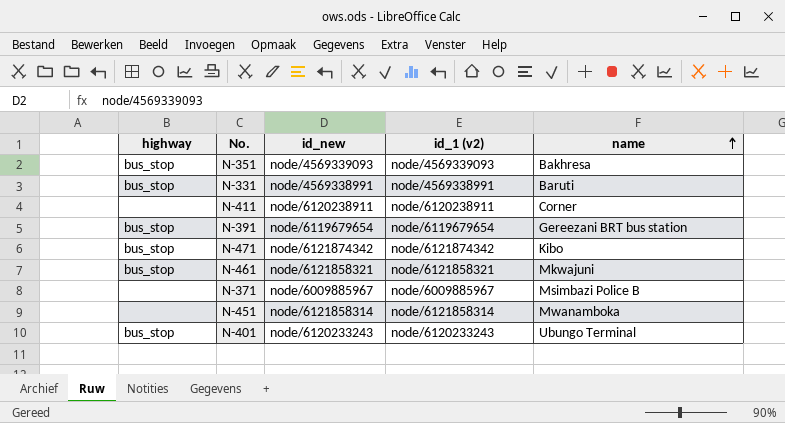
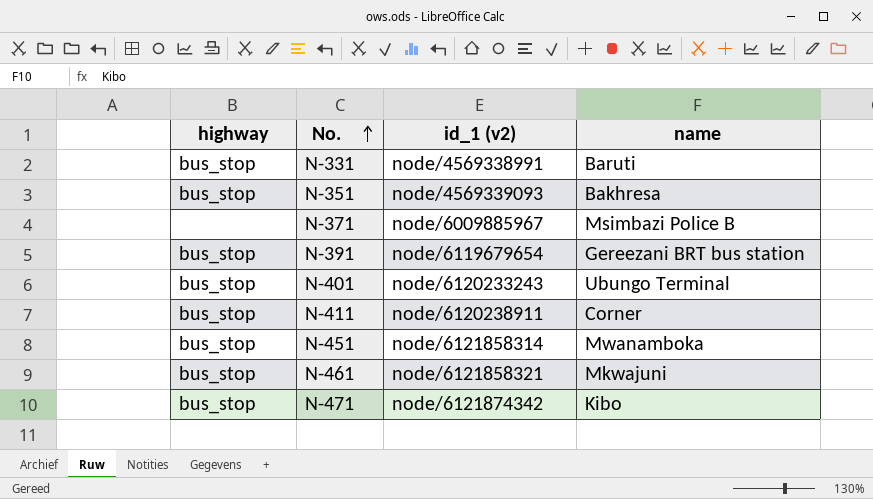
row order: name ascending -> No. ascending
column id_new | position: 3 -> none
N-411 | highway: none -> bus_stop
N-451 | highway: none -> bus_stop

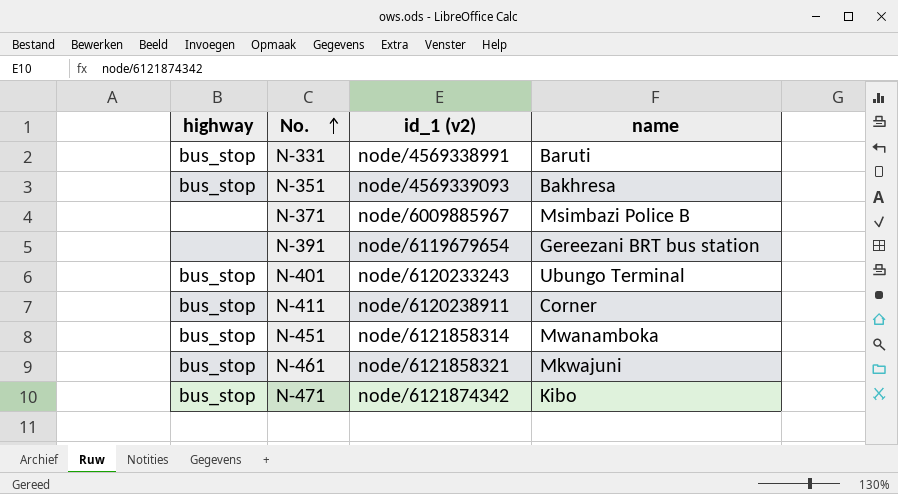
N-391 | highway: bus_stop -> none

